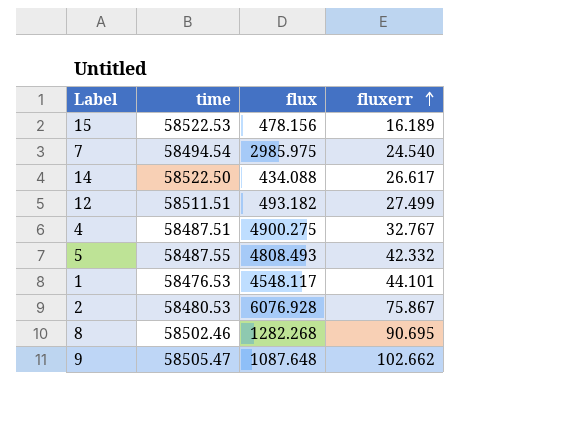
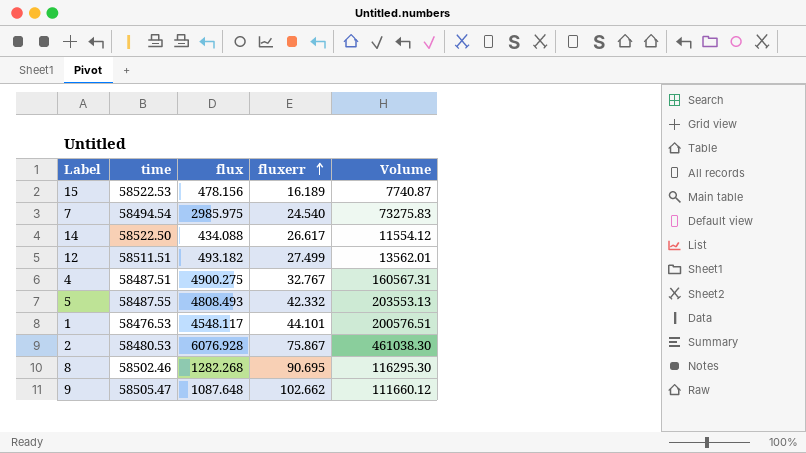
column Volume | formula: none -> [flux] * [fluxerr]

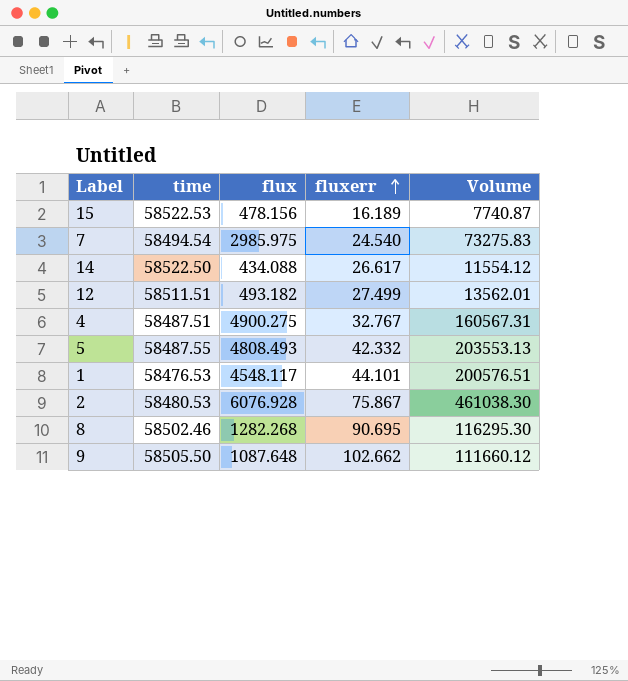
9 | time: 58505.47 -> 58505.50

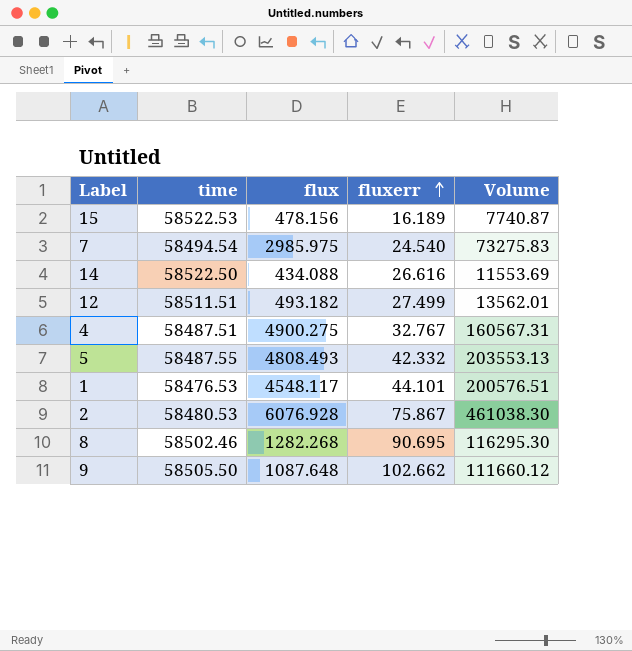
14 | fluxerr: 26.617 -> 26.616
14 | Volume: 11554.12 -> 11553.69

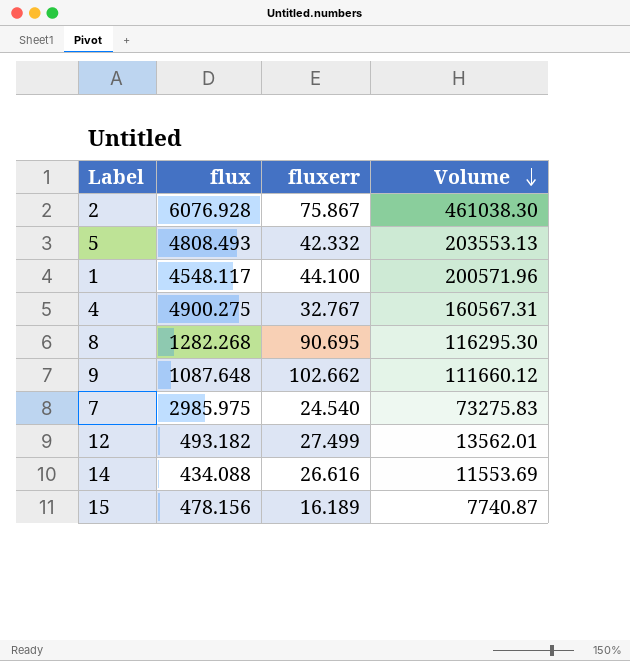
row order: fluxerr ascending -> Volume descending
column time | position: 2 -> none
1 | fluxerr: 44.101 -> 44.100
1 | Volume: 200576.51 -> 200571.96

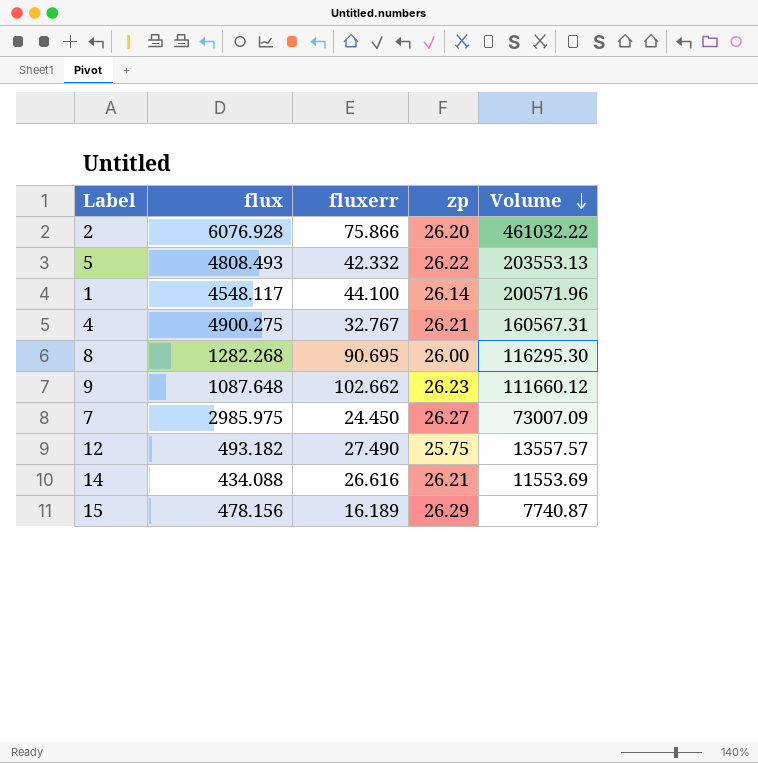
column zp | position: none -> 4
2 | fluxerr: 75.867 -> 75.866
2 | Volume: 461038.30 -> 461032.22
7 | fluxerr: 24.540 -> 24.450
7 | Volume: 73275.83 -> 73007.09
12 | fluxerr: 27.499 -> 27.490
12 | Volume: 13562.01 -> 13557.57

